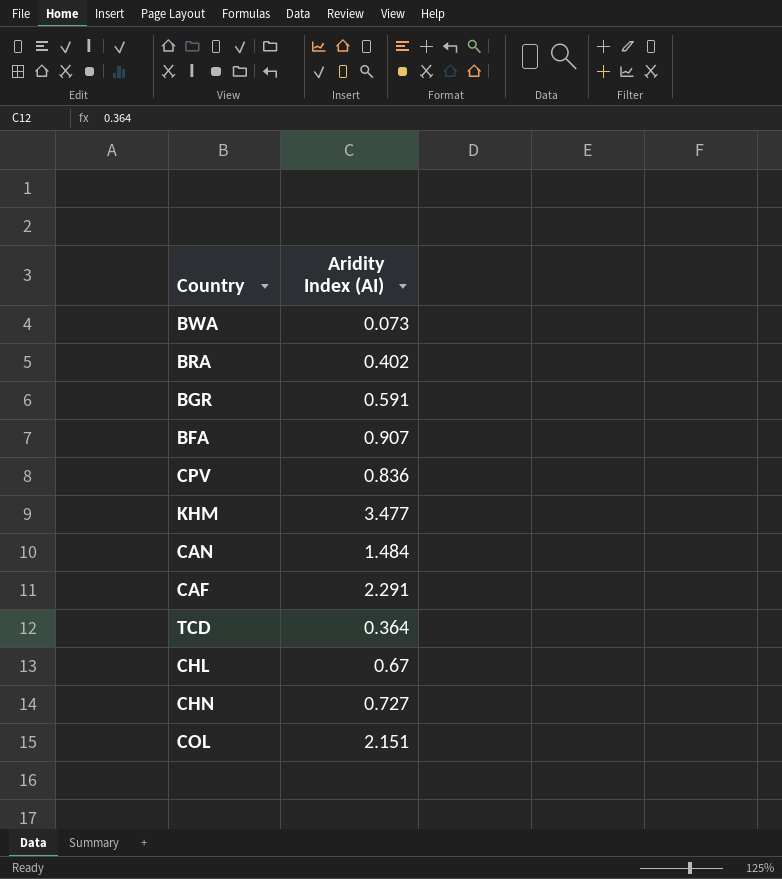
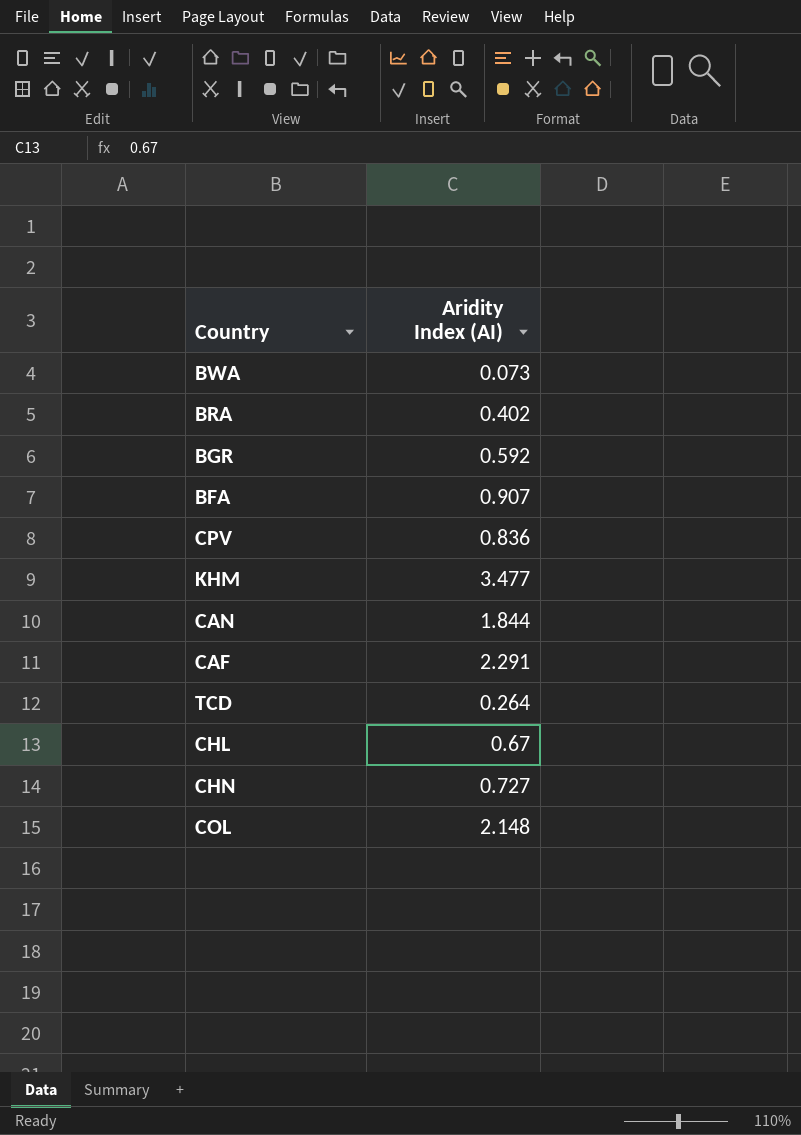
BGR | Aridity Index (AI): 0.591 -> 0.592
CAN | Aridity Index (AI): 1.484 -> 1.844
TCD | Aridity Index (AI): 0.364 -> 0.264
COL | Aridity Index (AI): 2.151 -> 2.148

